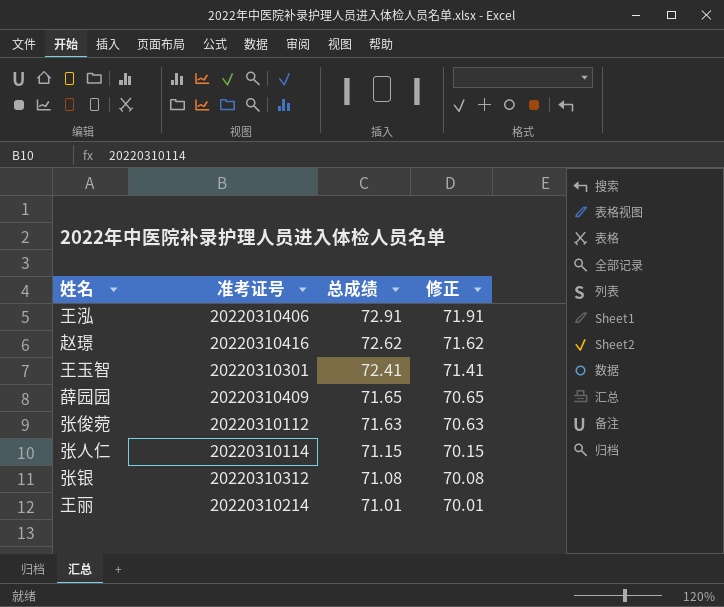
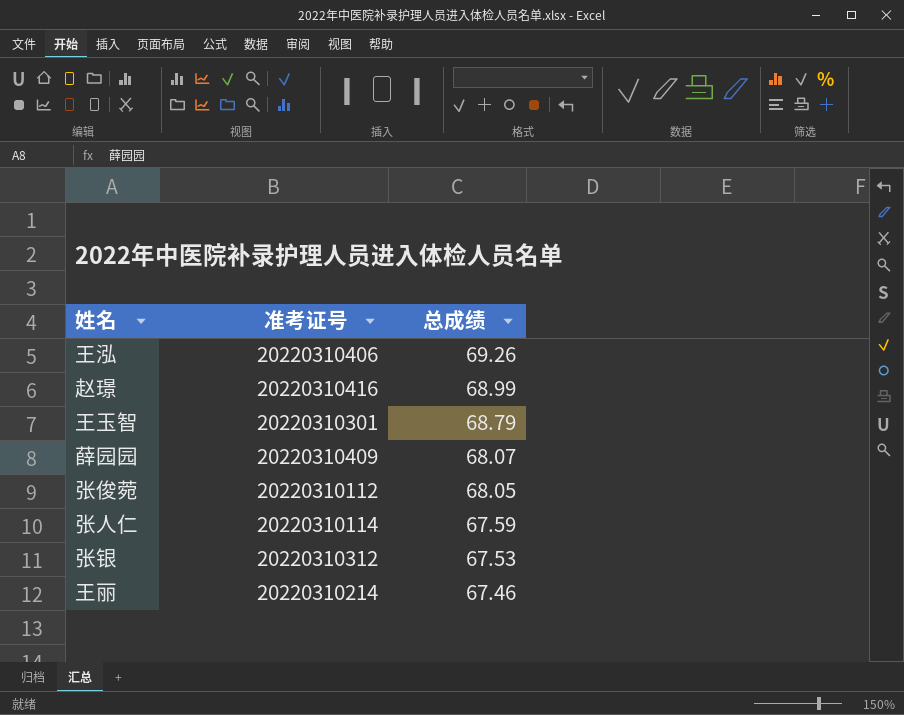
column 修正 | formula: [总成绩] - 1 -> none
王泓 | 总成绩: 72.91 -> 69.26
赵璟 | 总成绩: 72.62 -> 68.99
王玉智 | 总成绩: 72.41 -> 68.79
薛园园 | 总成绩: 71.65 -> 68.07
张俊菀 | 总成绩: 71.63 -> 68.05
张人仁 | 总成绩: 71.15 -> 67.59
张银 | 总成绩: 71.08 -> 67.53
王丽 | 总成绩: 71.01 -> 67.46

